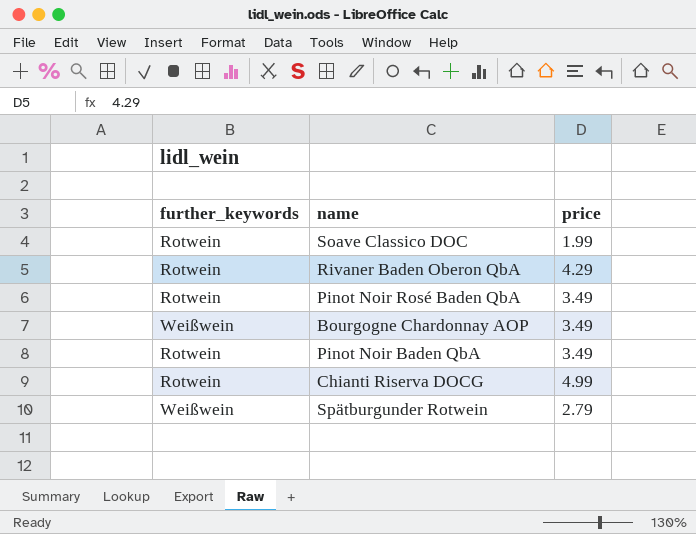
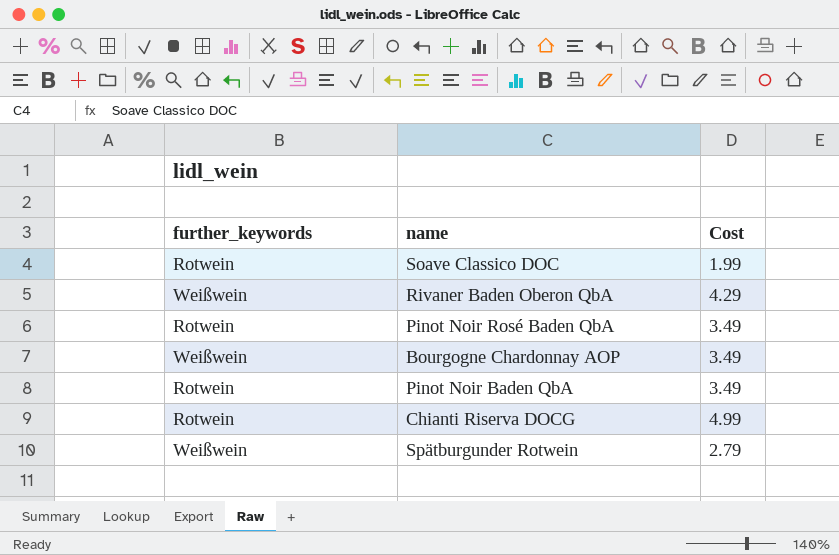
column name: price -> Cost
Rivaner Baden Oberon QbA | further_keywords: Rotwein -> Weißwein

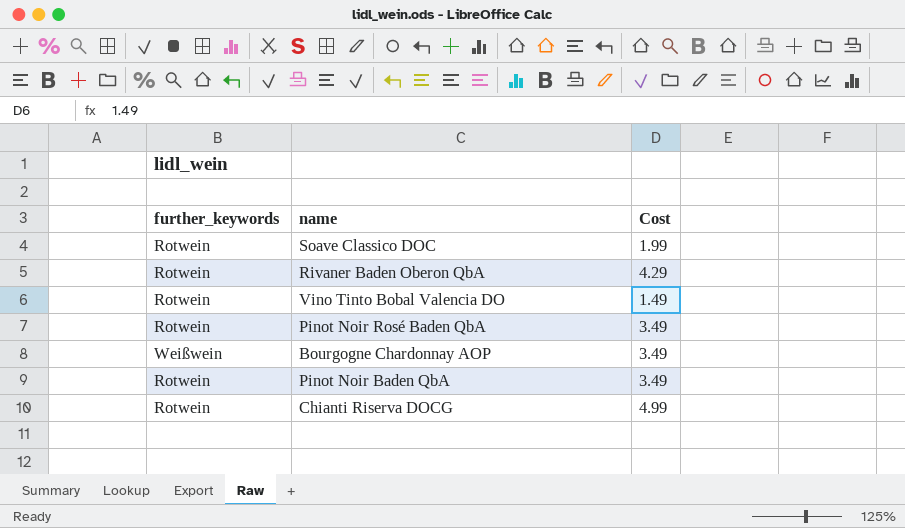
row Spätburgunder Rotwein: Weißwein | 2.79 -> none
Rivaner Baden Oberon QbA | further_keywords: Weißwein -> Rotwein
row Vino Tinto Bobal Valencia DO: none -> Rotwein | 1.49

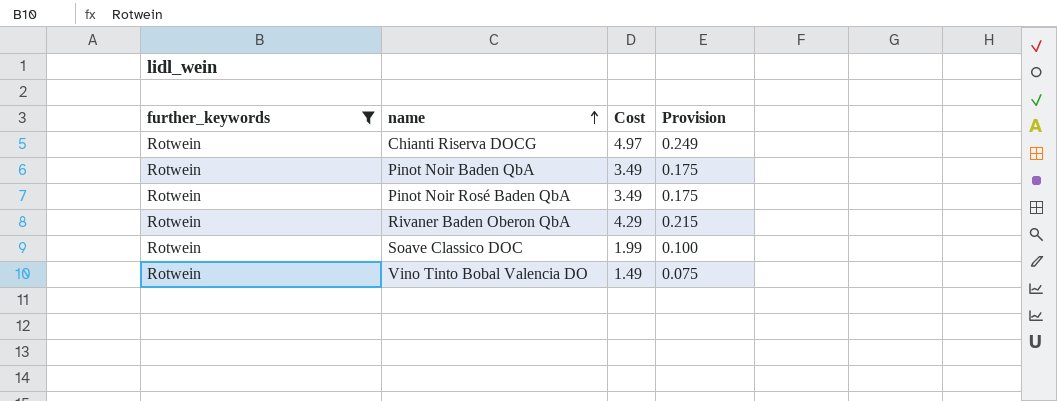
filter: none -> further_keywords = Rotwein
row order: none -> name ascending
column Provision | formula: none -> [Cost] * 0.05
Chianti Riserva DOCG | Cost: 4.99 -> 4.97

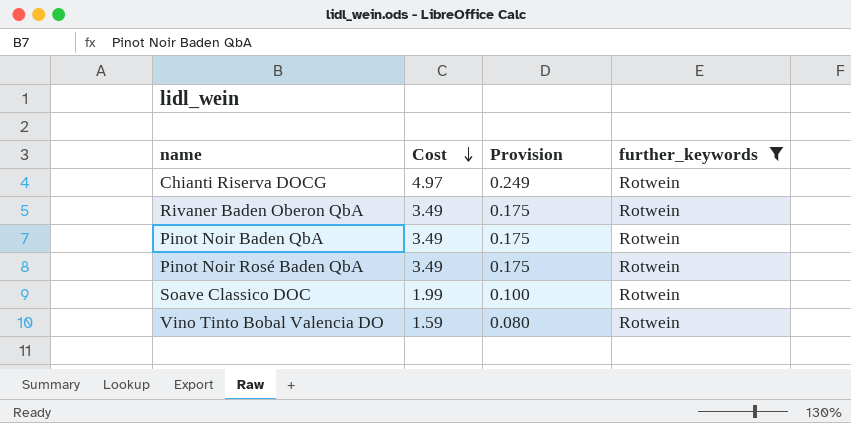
row order: name ascending -> Cost descending
column further_keywords | position: 1 -> 4
Rivaner Baden Oberon QbA | Cost: 4.29 -> 3.49
Rivaner Baden Oberon QbA | Provision: 0.215 -> 0.175
Vino Tinto Bobal Valencia DO | Cost: 1.49 -> 1.59
Vino Tinto Bobal Valencia DO | Provision: 0.075 -> 0.080

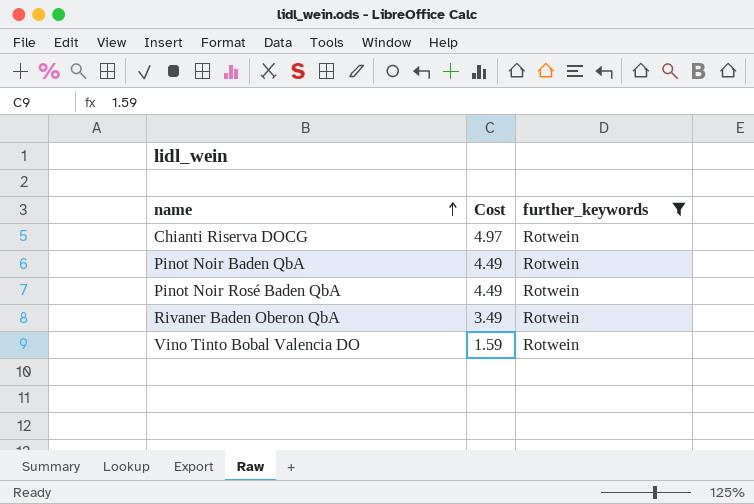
row order: Cost descending -> name ascending
column Provision | formula: [Cost] * 0.05 -> none
row Soave Classico DOC: 1.99 | 0.100 | Rotwein -> none
Pinot Noir Baden QbA | Cost: 3.49 -> 4.49
Pinot Noir Rosé Baden QbA | Cost: 3.49 -> 4.49

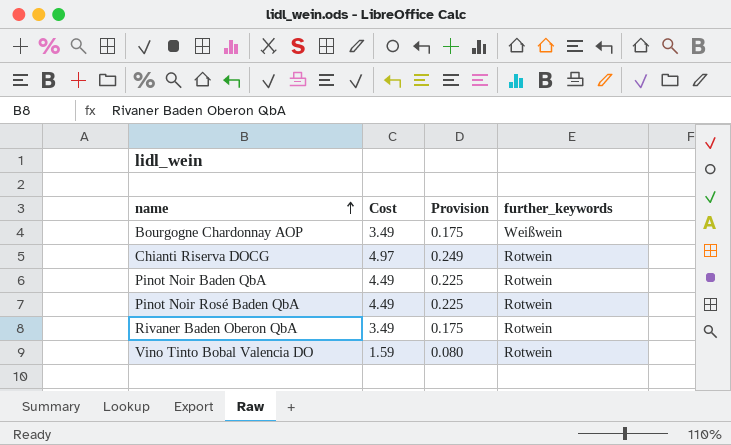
filter: further_keywords = Rotwein -> none
column Provision | formula: none -> [Cost] * 0.05

